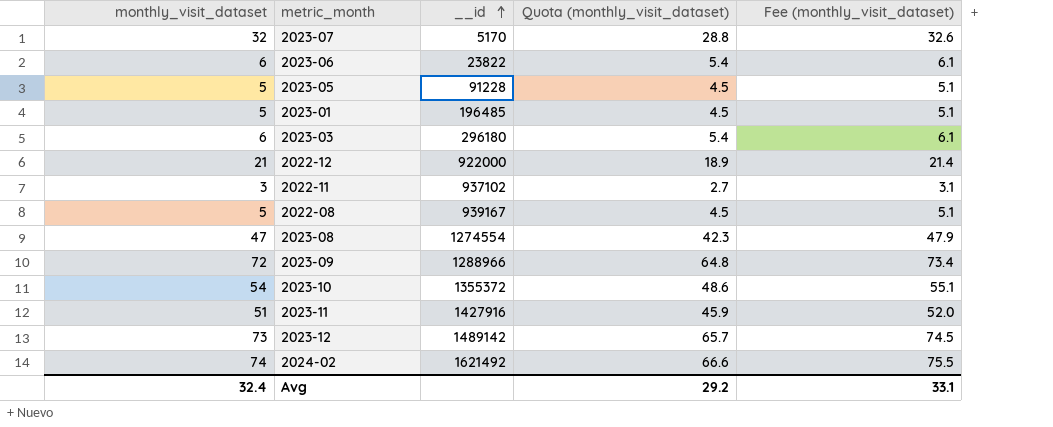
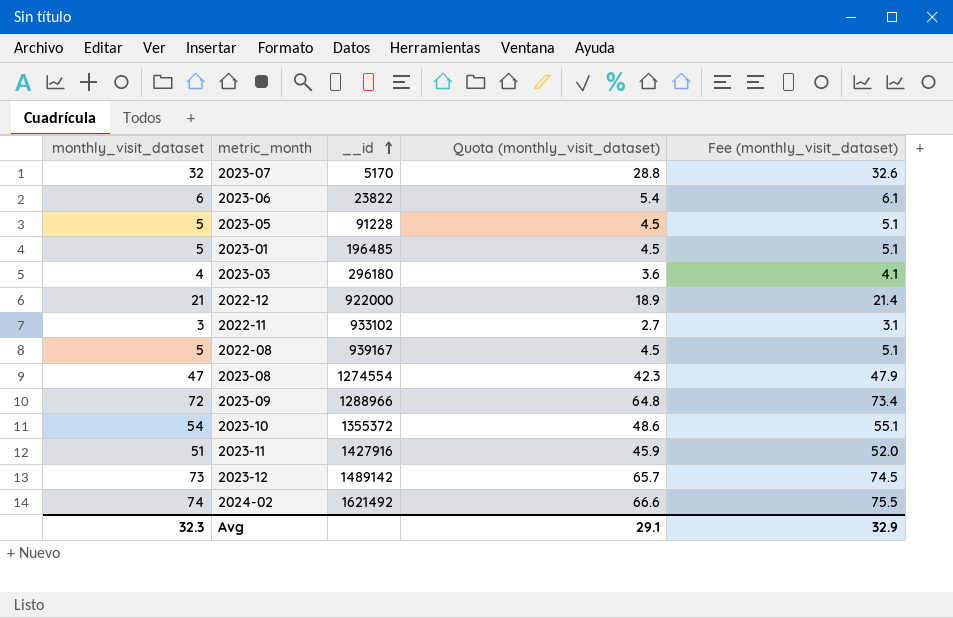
2023-03 | monthly_visit_dataset: 6 -> 4
2023-03 | Quota (monthly_visit_dataset): 5.4 -> 3.6
2023-03 | Fee (monthly_visit_dataset): 6.1 -> 4.1
2022-11 | __id: 937102 -> 933102
Avg | monthly_visit_dataset: 32.4 -> 32.3
Avg | Quota (monthly_visit_dataset): 29.2 -> 29.1
Avg | Fee (monthly_visit_dataset): 33.1 -> 32.9

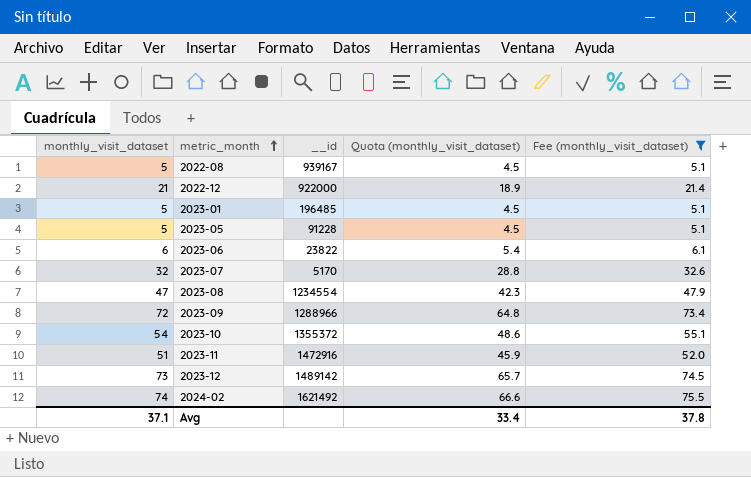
filter: none -> Fee (monthly_visit_dataset) >= 5.1
row order: __id ascending -> metric_month ascending
2023-08 | __id: 1274554 -> 1234554
2023-11 | __id: 1427916 -> 1472916
Avg | monthly_visit_dataset: 32.3 -> 37.1
Avg | Quota (monthly_visit_dataset): 29.1 -> 33.4
Avg | Fee (monthly_visit_dataset): 32.9 -> 37.8

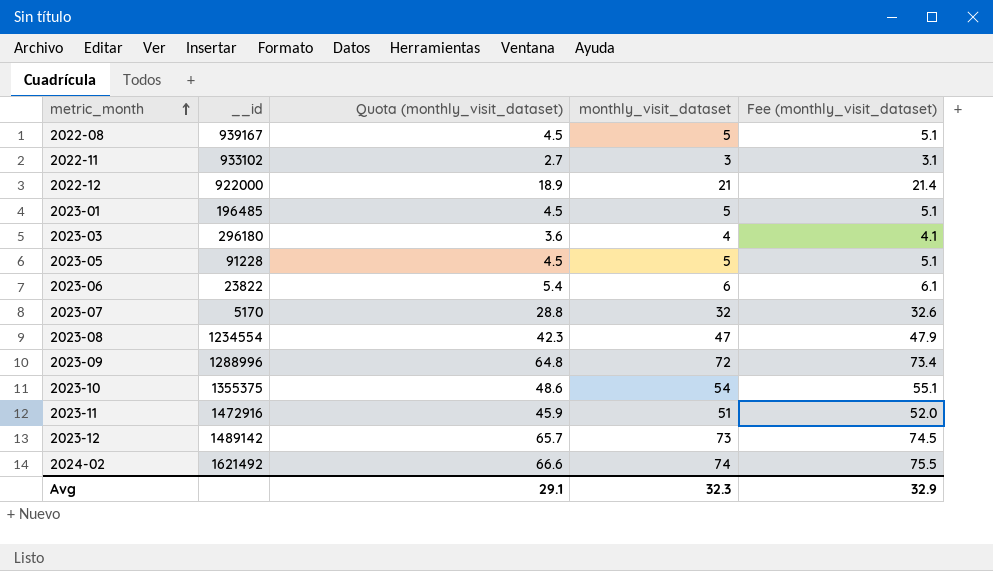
filter: Fee (monthly_visit_dataset) >= 5.1 -> none
column monthly_visit_dataset | position: 1 -> 4
2023-09 | __id: 1288966 -> 1288996
2023-10 | __id: 1355372 -> 1355375
Avg | Quota (monthly_visit_dataset): 33.4 -> 29.1
Avg | monthly_visit_dataset: 37.1 -> 32.3
Avg | Fee (monthly_visit_dataset): 37.8 -> 32.9

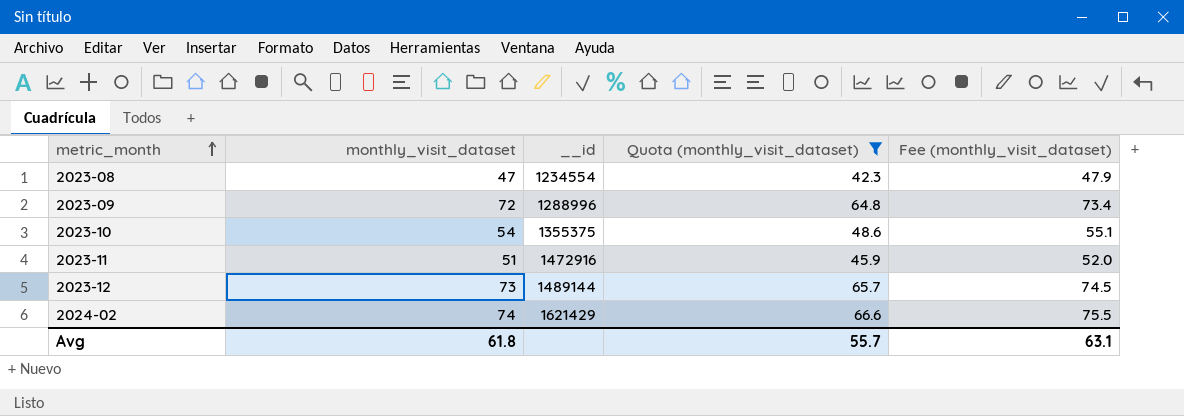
filter: none -> Quota (monthly_visit_dataset) >= 42.3
column monthly_visit_dataset | position: 4 -> 2
2023-12 | __id: 1489142 -> 1489144
2024-02 | __id: 1621492 -> 1621429
Avg | monthly_visit_dataset: 32.3 -> 61.8
Avg | Quota (monthly_visit_dataset): 29.1 -> 55.7
Avg | Fee (monthly_visit_dataset): 32.9 -> 63.1

